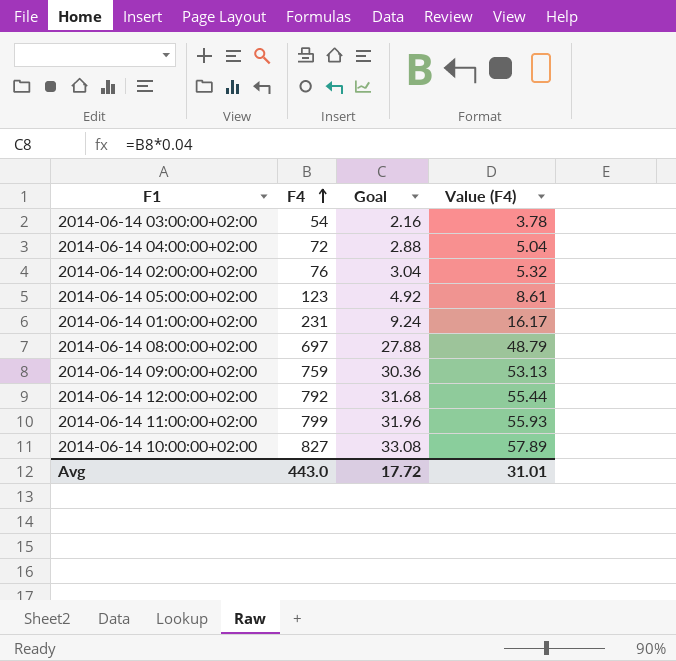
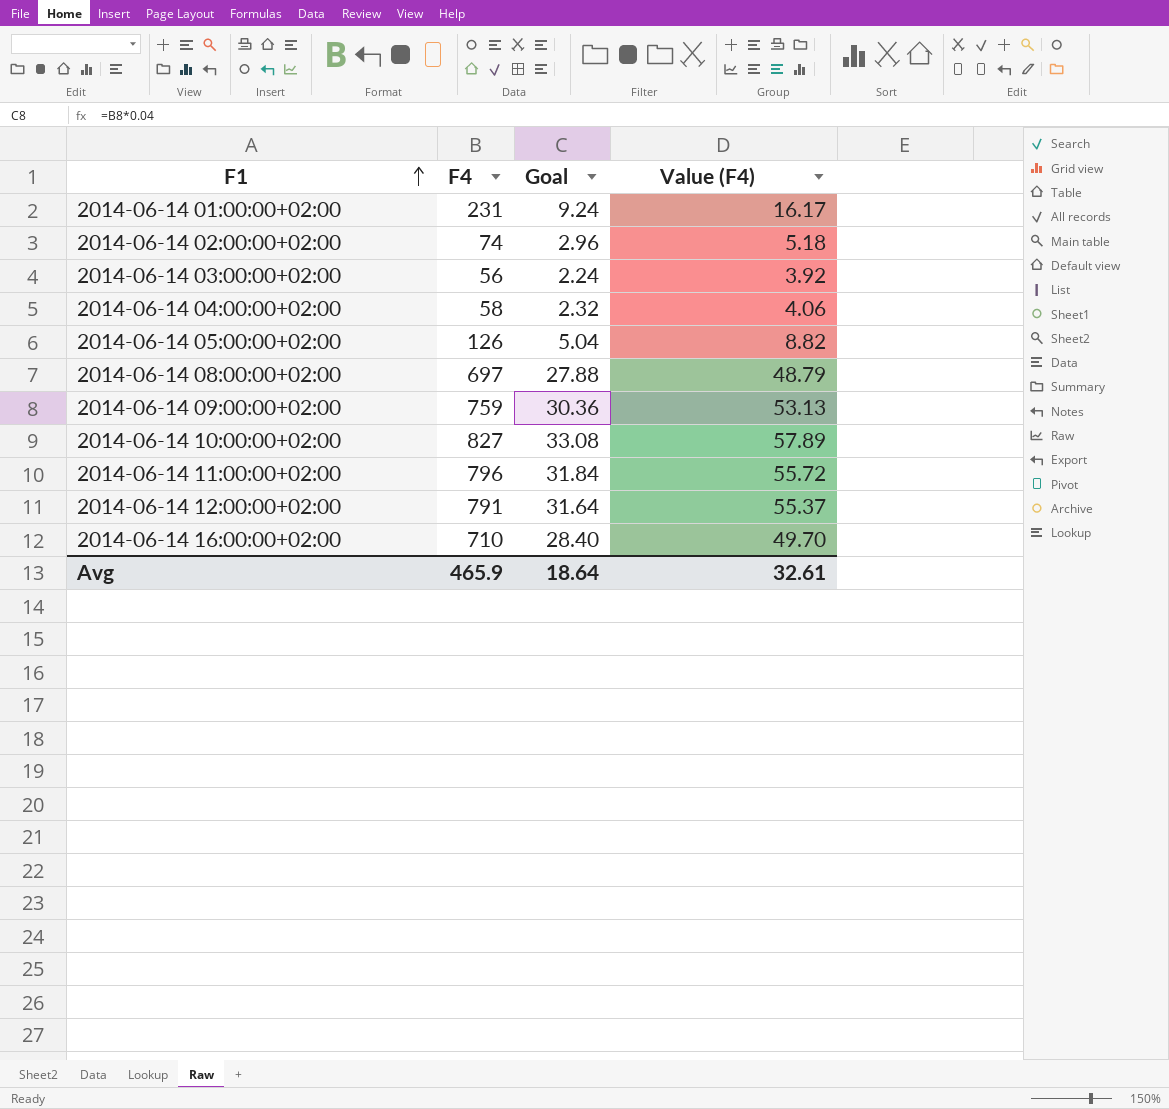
row order: F4 ascending -> F1 ascending
2014-06-14 02:00:00+02:00 | F4: 76 -> 74
2014-06-14 02:00:00+02:00 | Goal: 3.04 -> 2.96
2014-06-14 02:00:00+02:00 | Value (F4): 5.32 -> 5.18
2014-06-14 03:00:00+02:00 | F4: 54 -> 56
2014-06-14 03:00:00+02:00 | Goal: 2.16 -> 2.24
2014-06-14 03:00:00+02:00 | Value (F4): 3.78 -> 3.92
2014-06-14 04:00:00+02:00 | F4: 72 -> 58
2014-06-14 04:00:00+02:00 | Goal: 2.88 -> 2.32
2014-06-14 04:00:00+02:00 | Value (F4): 5.04 -> 4.06
2014-06-14 05:00:00+02:00 | F4: 123 -> 126
2014-06-14 05:00:00+02:00 | Goal: 4.92 -> 5.04
2014-06-14 05:00:00+02:00 | Value (F4): 8.61 -> 8.82
2014-06-14 11:00:00+02:00 | F4: 799 -> 796
2014-06-14 11:00:00+02:00 | Goal: 31.96 -> 31.84
2014-06-14 11:00:00+02:00 | Value (F4): 55.93 -> 55.72
2014-06-14 12:00:00+02:00 | F4: 792 -> 791
2014-06-14 12:00:00+02:00 | Goal: 31.68 -> 31.64
2014-06-14 12:00:00+02:00 | Value (F4): 55.44 -> 55.37
row 2014-06-14 16:00:00+02:00: none -> 710 | 28.40 | 49.70
Avg | F4: 443.0 -> 465.9
Avg | Goal: 17.72 -> 18.64
Avg | Value (F4): 31.01 -> 32.61

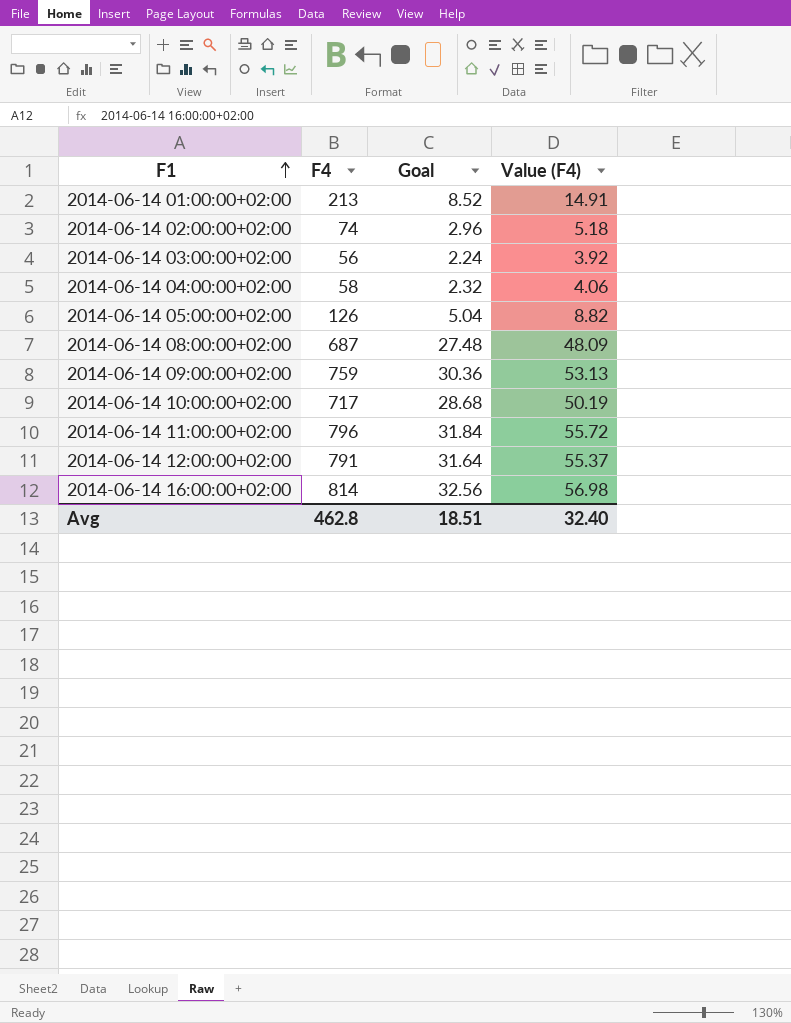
2014-06-14 01:00:00+02:00 | F4: 231 -> 213
2014-06-14 01:00:00+02:00 | Goal: 9.24 -> 8.52
2014-06-14 01:00:00+02:00 | Value (F4): 16.17 -> 14.91
2014-06-14 08:00:00+02:00 | F4: 697 -> 687
2014-06-14 08:00:00+02:00 | Goal: 27.88 -> 27.48
2014-06-14 08:00:00+02:00 | Value (F4): 48.79 -> 48.09
2014-06-14 10:00:00+02:00 | F4: 827 -> 717
2014-06-14 10:00:00+02:00 | Goal: 33.08 -> 28.68
2014-06-14 10:00:00+02:00 | Value (F4): 57.89 -> 50.19
2014-06-14 16:00:00+02:00 | F4: 710 -> 814
2014-06-14 16:00:00+02:00 | Goal: 28.40 -> 32.56
2014-06-14 16:00:00+02:00 | Value (F4): 49.70 -> 56.98
Avg | F4: 465.9 -> 462.8
Avg | Goal: 18.64 -> 18.51
Avg | Value (F4): 32.61 -> 32.40

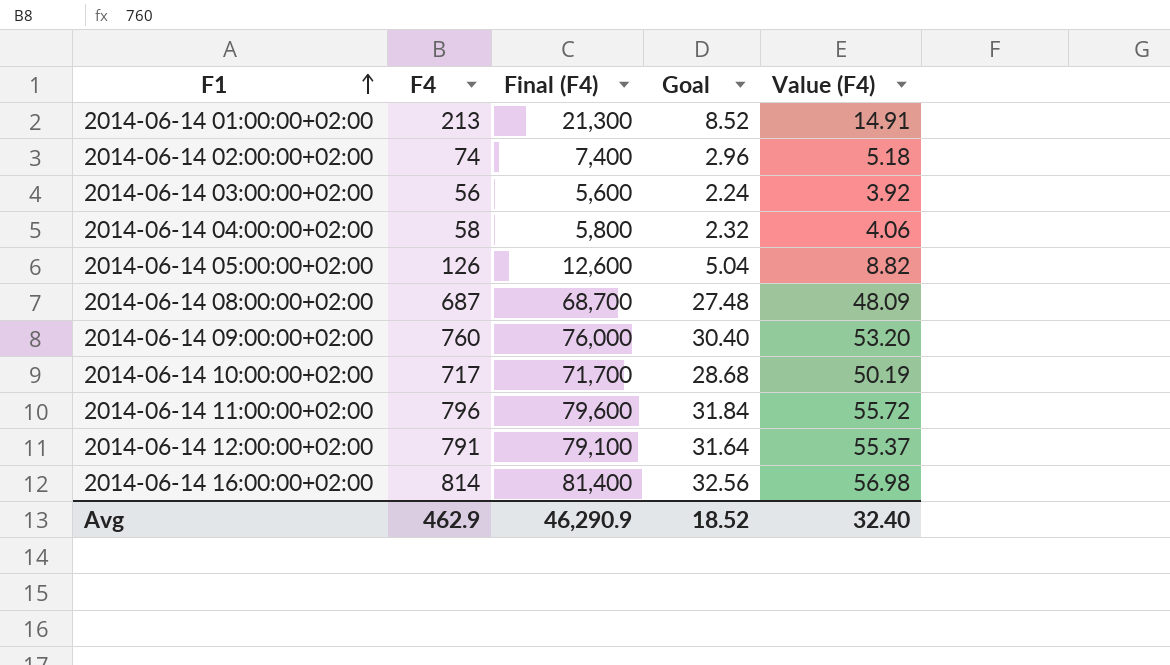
column Final (F4) | formula: none -> [F4] * 100
2014-06-14 09:00:00+02:00 | F4: 759 -> 760
2014-06-14 09:00:00+02:00 | Goal: 30.36 -> 30.40
2014-06-14 09:00:00+02:00 | Value (F4): 53.13 -> 53.20
Avg | F4: 462.8 -> 462.9
Avg | Goal: 18.51 -> 18.52

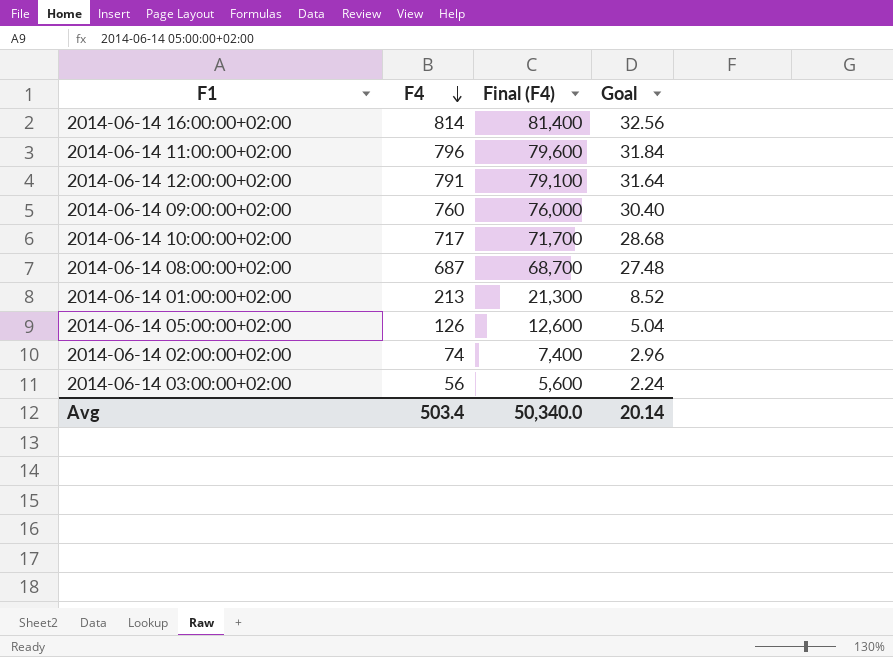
row order: F1 ascending -> F4 descending
column Value (F4) | formula: [F4] * 0.07 -> none
row 2014-06-14 04:00:00+02:00: 58 | 5,800 | 2.32 | 4.06 -> none
Avg | F4: 462.9 -> 503.4
Avg | Final (F4): 46,290.9 -> 50,340.0
Avg | Goal: 18.52 -> 20.14

